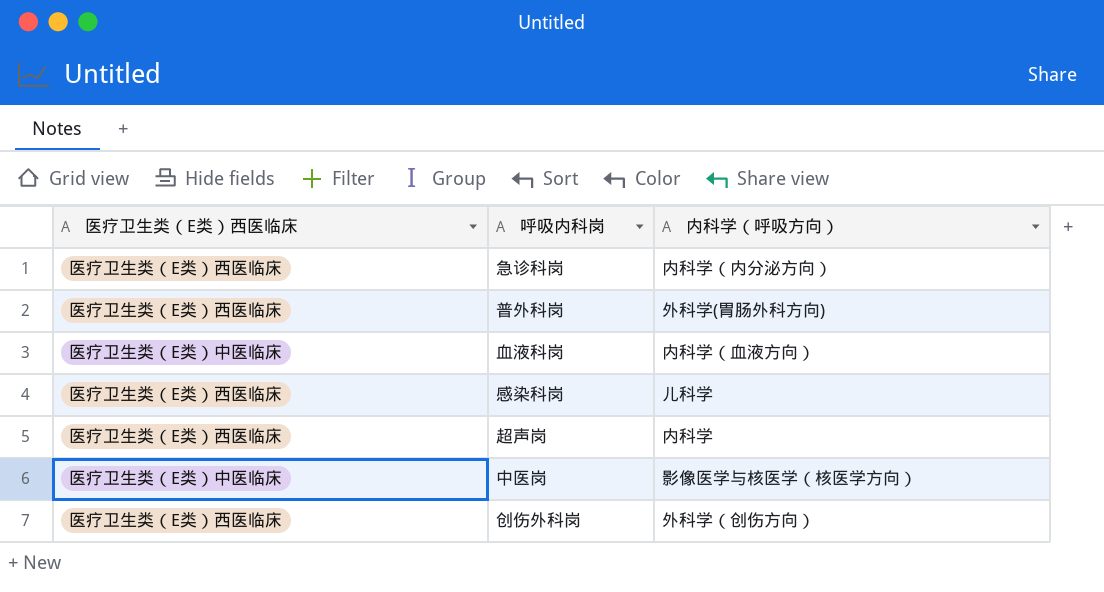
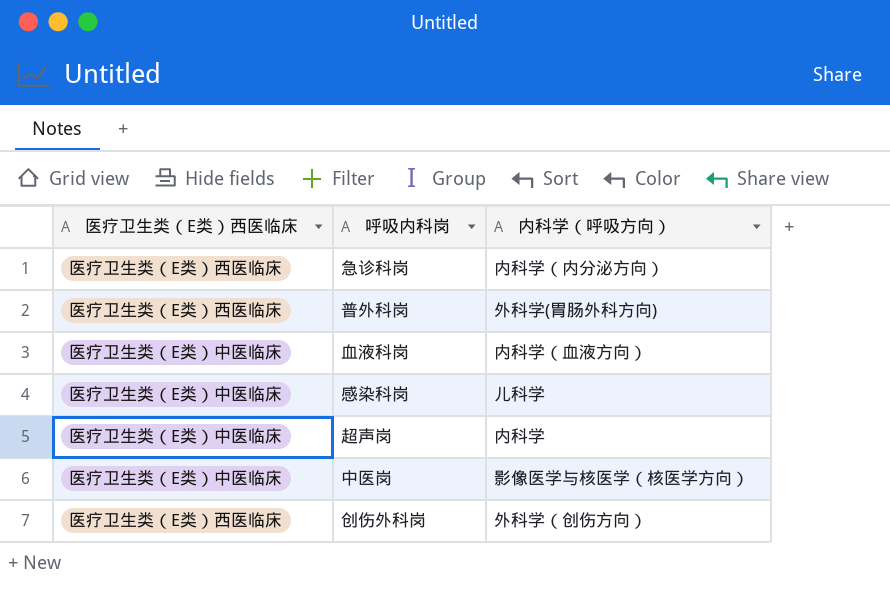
感染科岗 | 医疗卫生类（E类）西医临床: 医疗卫生类（E类）西医临床 -> 医疗卫生类（E类）中医临床
超声岗 | 医疗卫生类（E类）西医临床: 医疗卫生类（E类）西医临床 -> 医疗卫生类（E类）中医临床

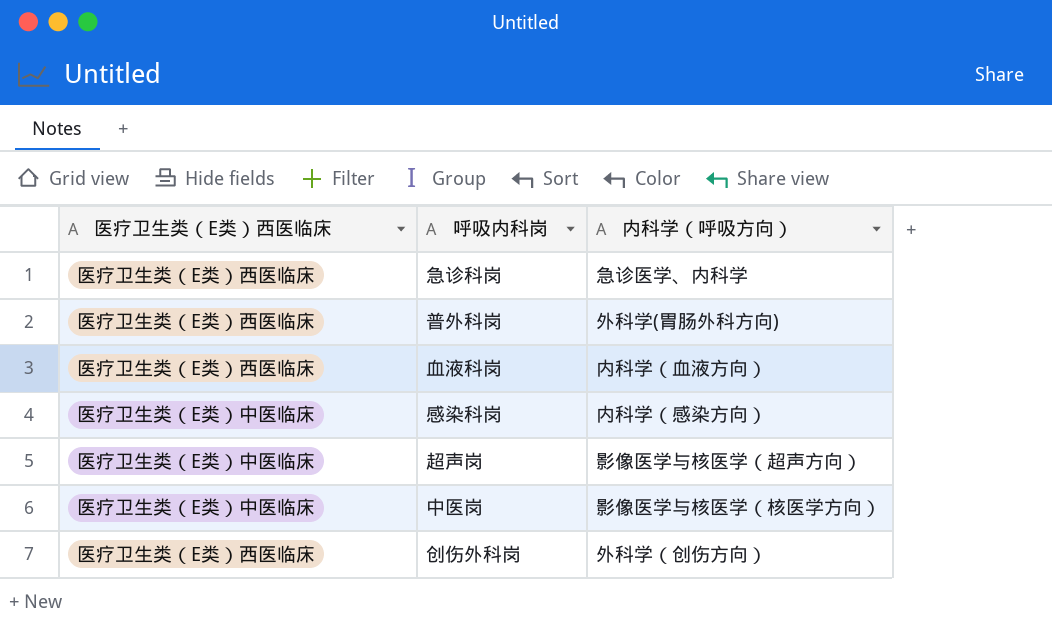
急诊科岗 | 内科学（呼吸方向）: 内科学（内分泌方向） -> 急诊医学、内科学
血液科岗 | 医疗卫生类（E类）西医临床: 医疗卫生类（E类）中医临床 -> 医疗卫生类（E类）西医临床
感染科岗 | 内科学（呼吸方向）: 儿科学 -> 内科学（感染方向）
超声岗 | 内科学（呼吸方向）: 内科学 -> 影像医学与核医学（超声方向）

